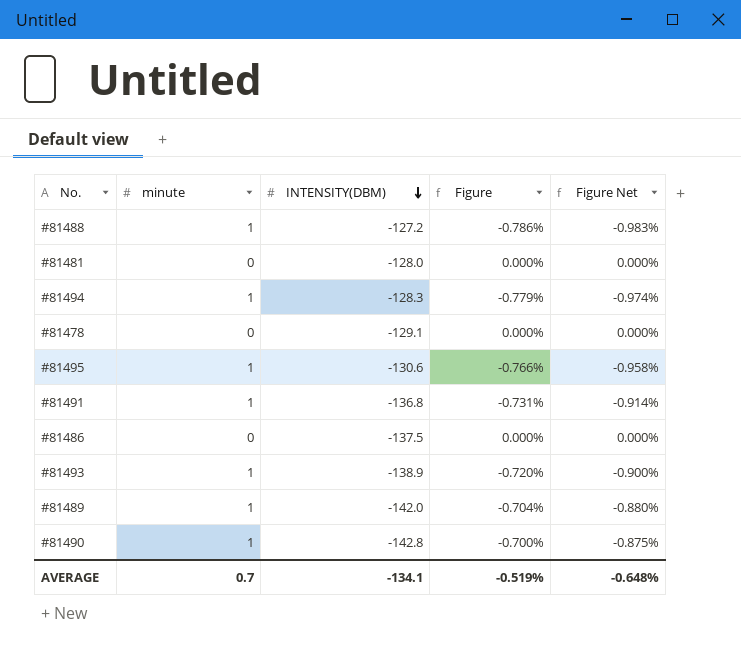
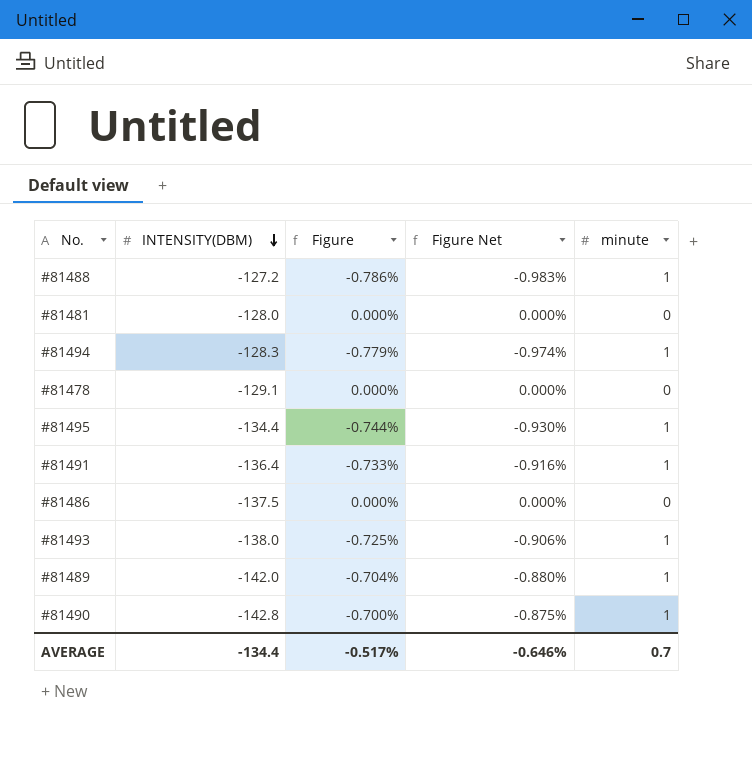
column minute | position: 2 -> 5
#81495 | INTENSITY(DBM): -130.6 -> -134.4
#81495 | Figure: -0.766% -> -0.744%
#81495 | Figure Net: -0.958% -> -0.930%
#81491 | INTENSITY(DBM): -136.8 -> -136.4
#81491 | Figure: -0.731% -> -0.733%
#81491 | Figure Net: -0.914% -> -0.916%
#81493 | INTENSITY(DBM): -138.9 -> -138.0
#81493 | Figure: -0.720% -> -0.725%
#81493 | Figure Net: -0.900% -> -0.906%
AVERAGE | INTENSITY(DBM): -134.1 -> -134.4
AVERAGE | Figure: -0.519% -> -0.517%
AVERAGE | Figure Net: -0.648% -> -0.646%

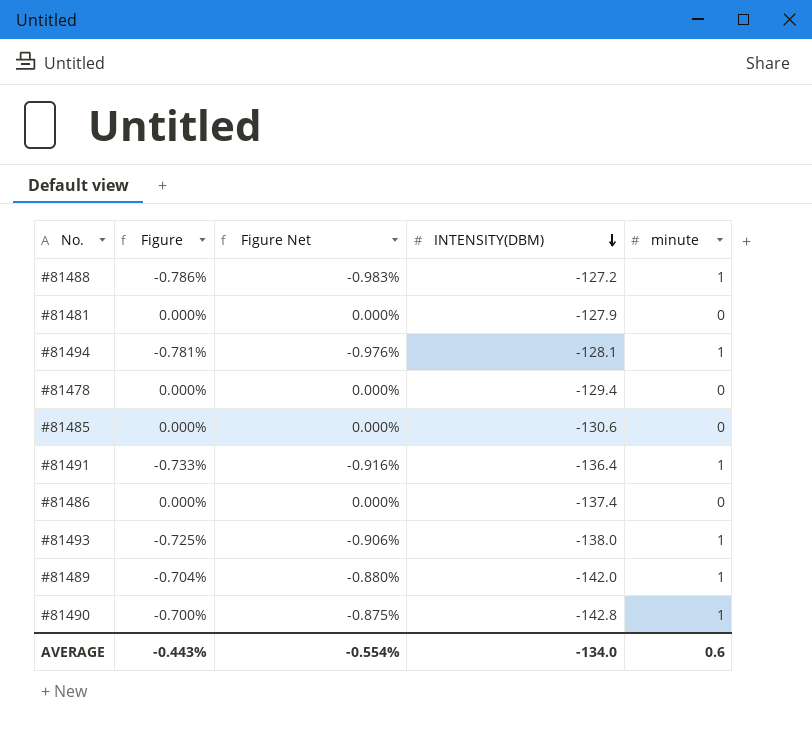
column INTENSITY(DBM) | position: 2 -> 4
row #81495: -134.4 | -0.744% | -0.930% | 1 -> none
#81481 | INTENSITY(DBM): -128.0 -> -127.9
#81494 | Figure: -0.779% -> -0.781%
#81494 | Figure Net: -0.974% -> -0.976%
#81494 | INTENSITY(DBM): -128.3 -> -128.1
#81478 | INTENSITY(DBM): -129.1 -> -129.4
row #81485: none -> 0.000% | 0.000% | -130.6 | 0
#81486 | INTENSITY(DBM): -137.5 -> -137.4
AVERAGE | Figure: -0.517% -> -0.443%
AVERAGE | Figure Net: -0.646% -> -0.554%
AVERAGE | INTENSITY(DBM): -134.4 -> -134.0
AVERAGE | minute: 0.7 -> 0.6

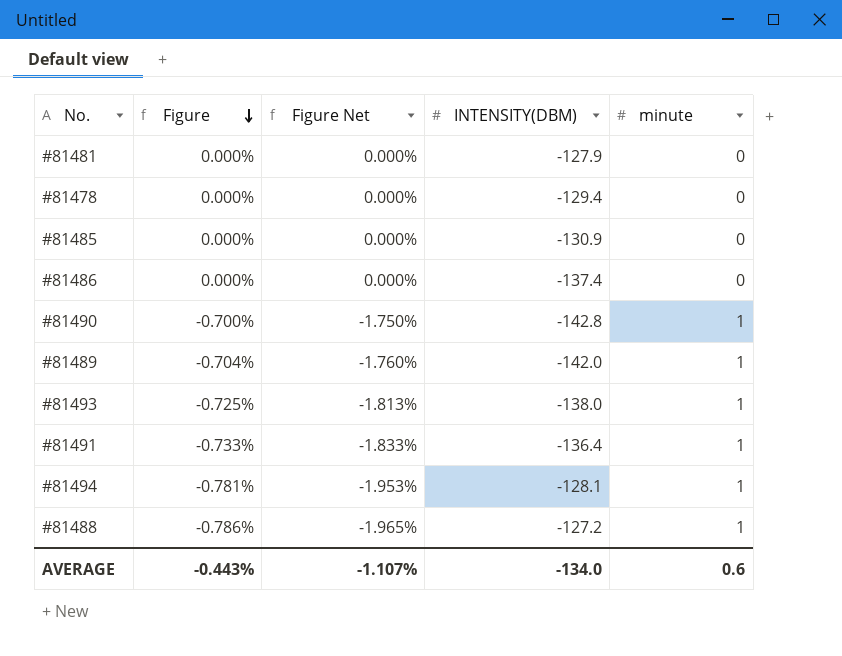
row order: INTENSITY(DBM) descending -> Figure descending
column Figure Net | formula: [Figure] * 1.25 -> [Figure] * 2.5
#81485 | INTENSITY(DBM): -130.6 -> -130.9
AVERAGE | Figure Net: -0.554% -> -1.107%

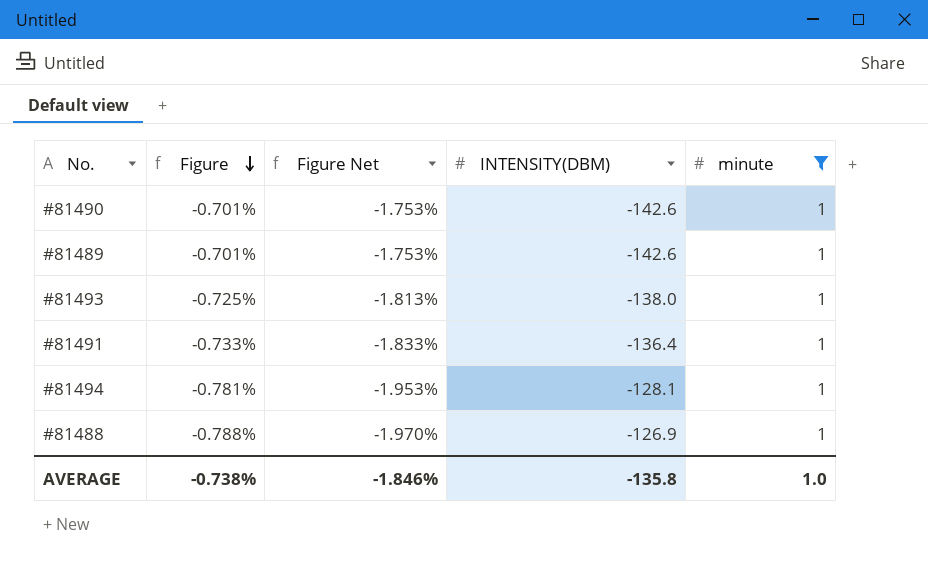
filter: none -> minute = 1
#81490 | Figure: -0.700% -> -0.701%
#81490 | Figure Net: -1.750% -> -1.753%
#81490 | INTENSITY(DBM): -142.8 -> -142.6
#81489 | Figure: -0.704% -> -0.701%
#81489 | Figure Net: -1.760% -> -1.753%
#81489 | INTENSITY(DBM): -142.0 -> -142.6
#81488 | Figure: -0.786% -> -0.788%
#81488 | Figure Net: -1.965% -> -1.970%
#81488 | INTENSITY(DBM): -127.2 -> -126.9
AVERAGE | Figure: -0.443% -> -0.738%
AVERAGE | Figure Net: -1.107% -> -1.846%
AVERAGE | INTENSITY(DBM): -134.0 -> -135.8
AVERAGE | minute: 0.6 -> 1.0

